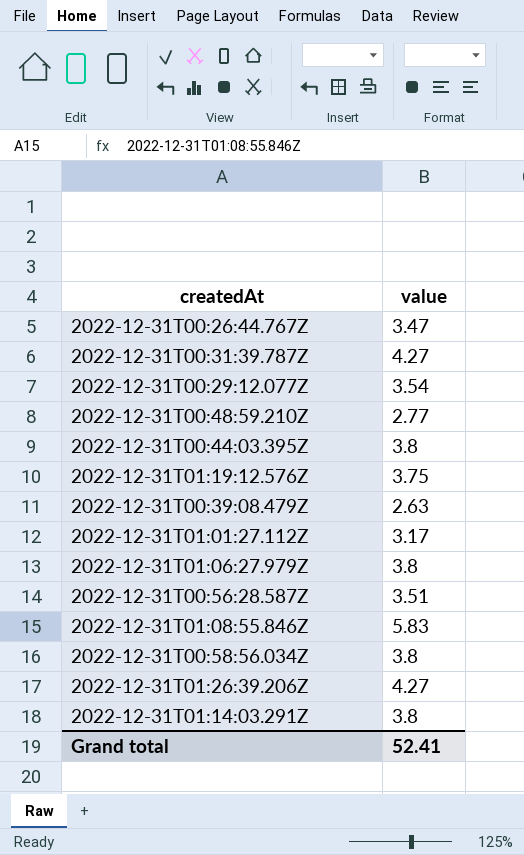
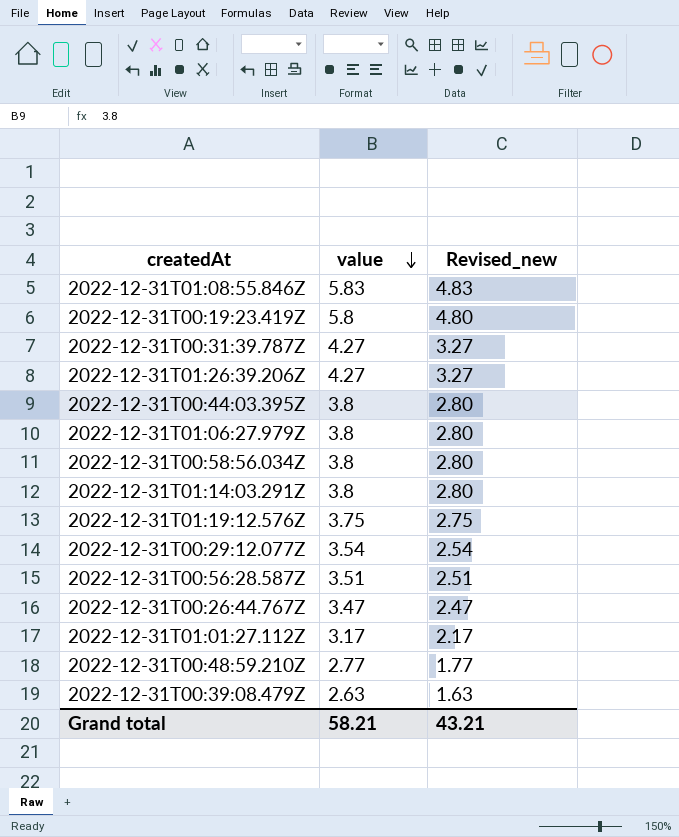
row order: none -> value descending
column Revised_new | formula: none -> [value] - 1
row 2022-12-31T00:19:23.419Z: none -> 5.8 | 4.80
Grand total | value: 52.41 -> 58.21

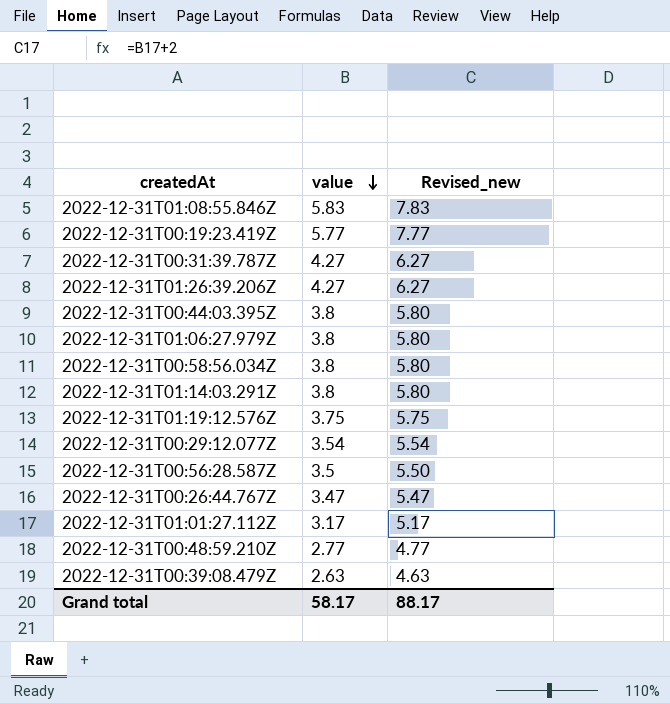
column Revised_new | formula: [value] - 1 -> [value] + 2
2022-12-31T00:19:23.419Z | value: 5.8 -> 5.77
2022-12-31T00:56:28.587Z | value: 3.51 -> 3.5
Grand total | value: 58.21 -> 58.17
Grand total | Revised_new: 43.21 -> 88.17

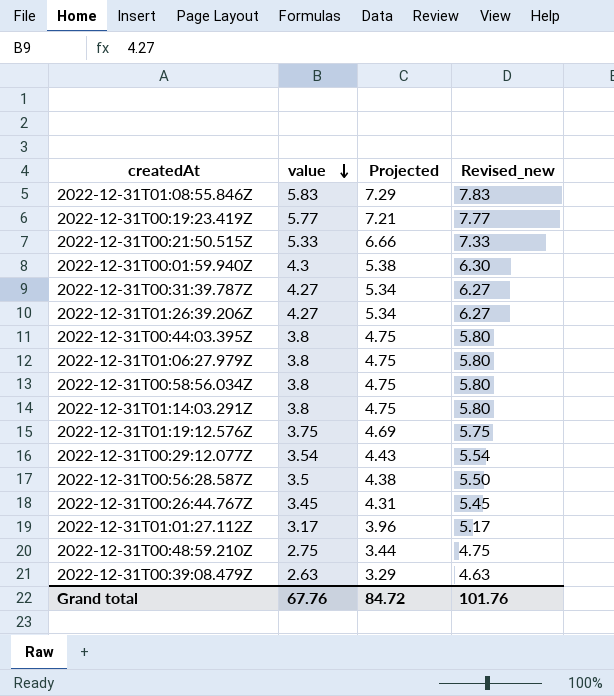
column Projected | formula: none -> [value] * 1.25
row 2022-12-31T00:21:50.515Z: none -> 5.33 | 6.66 | 7.33
row 2022-12-31T00:01:59.940Z: none -> 4.3 | 5.38 | 6.30
2022-12-31T00:26:44.767Z | value: 3.47 -> 3.45
2022-12-31T00:26:44.767Z | Revised_new: 5.47 -> 5.45
2022-12-31T00:48:59.210Z | value: 2.77 -> 2.75
2022-12-31T00:48:59.210Z | Revised_new: 4.77 -> 4.75
Grand total | value: 58.17 -> 67.76
Grand total | Revised_new: 88.17 -> 101.76

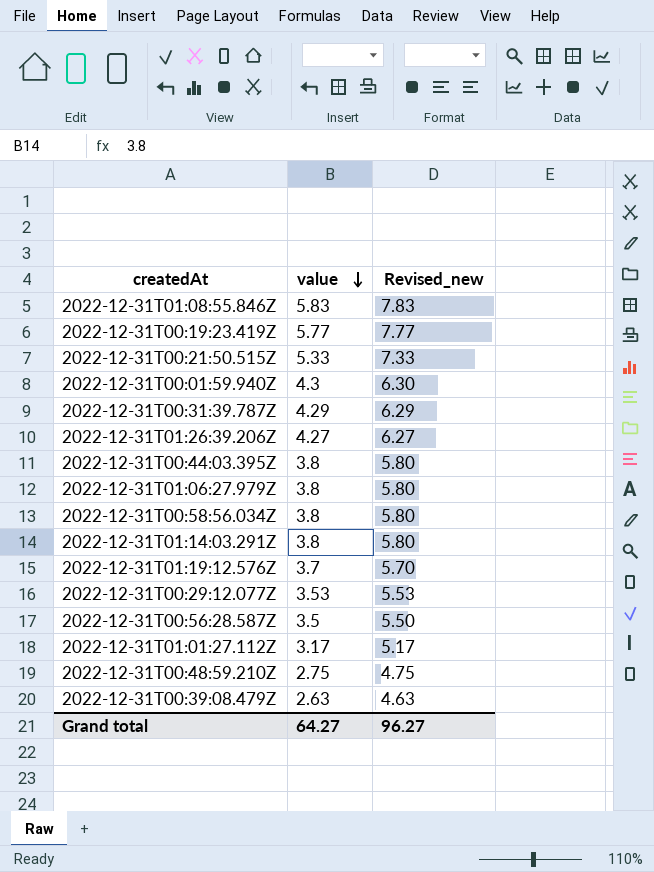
column Projected | formula: [value] * 1.25 -> none
row 2022-12-31T00:26:44.767Z: 3.45 | 4.31 | 5.45 -> none
2022-12-31T00:31:39.787Z | value: 4.27 -> 4.29
2022-12-31T00:31:39.787Z | Revised_new: 6.27 -> 6.29
2022-12-31T01:19:12.576Z | value: 3.75 -> 3.7
2022-12-31T01:19:12.576Z | Revised_new: 5.75 -> 5.70
2022-12-31T00:29:12.077Z | value: 3.54 -> 3.53
2022-12-31T00:29:12.077Z | Revised_new: 5.54 -> 5.53
Grand total | value: 67.76 -> 64.27
Grand total | Revised_new: 101.76 -> 96.27

